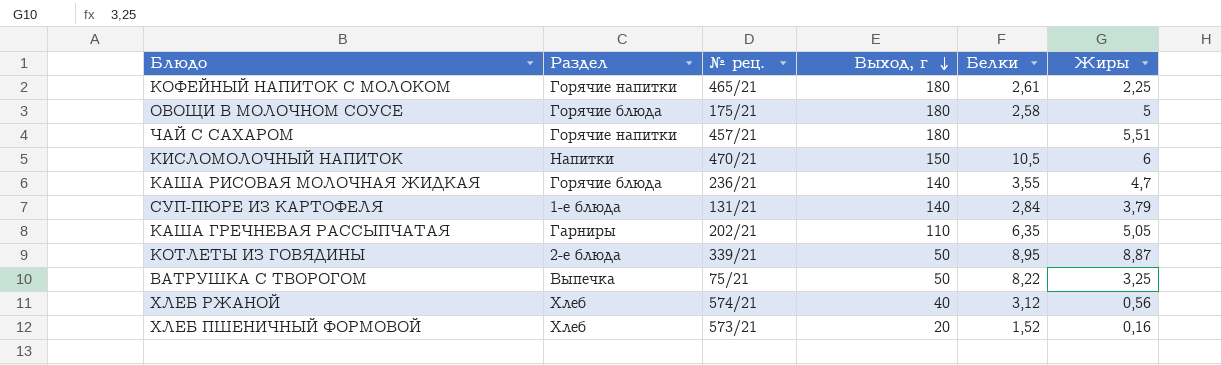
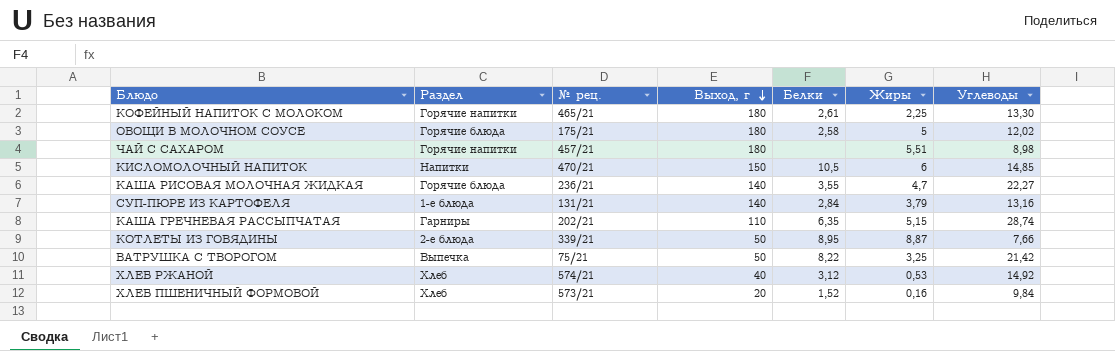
column Углеводы | position: none -> 7
КАША ГРЕЧНЕВАЯ РАССЫПЧАТАЯ | Жиры: 5,05 -> 5,15
ХЛЕБ РЖАНОЙ | Жиры: 0,56 -> 0,53

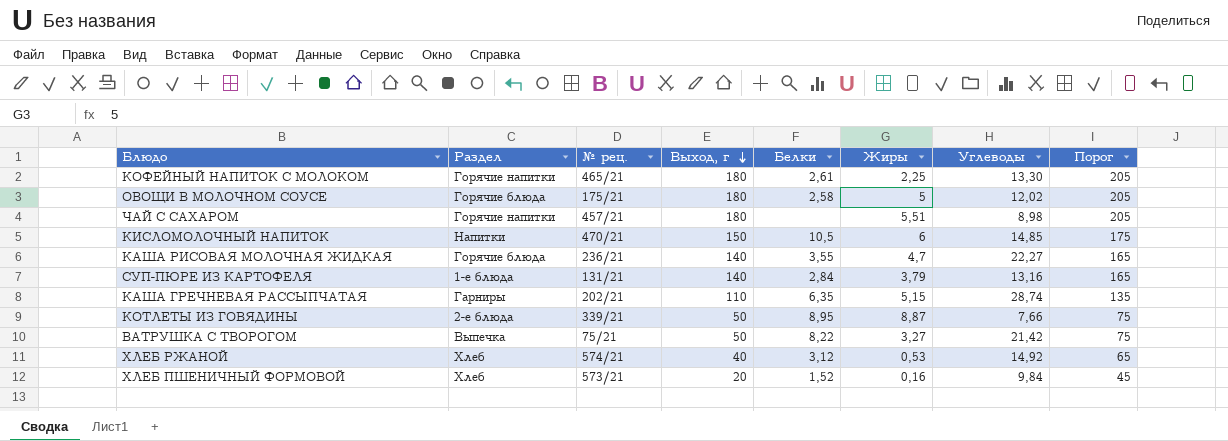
column Порог | formula: none -> [Выход, г] + 25
ВАТРУШКА С ТВОРОГОМ | Жиры: 3,25 -> 3,27

